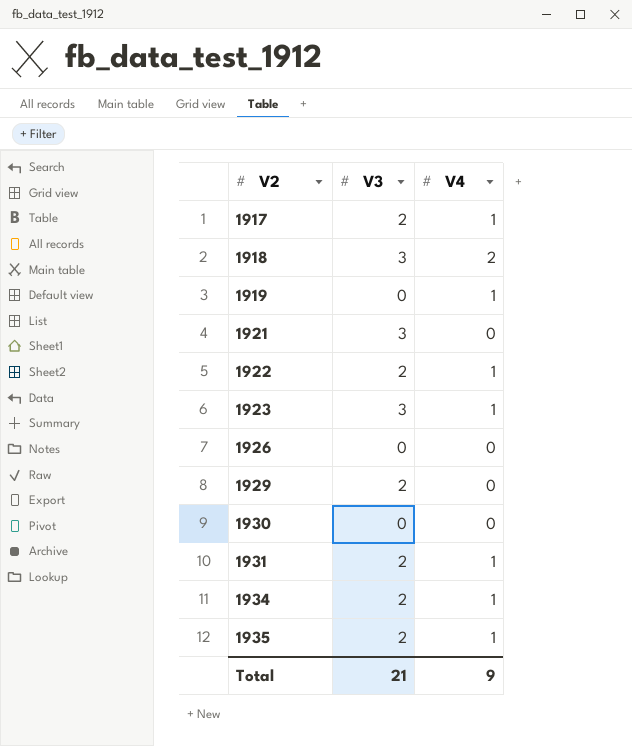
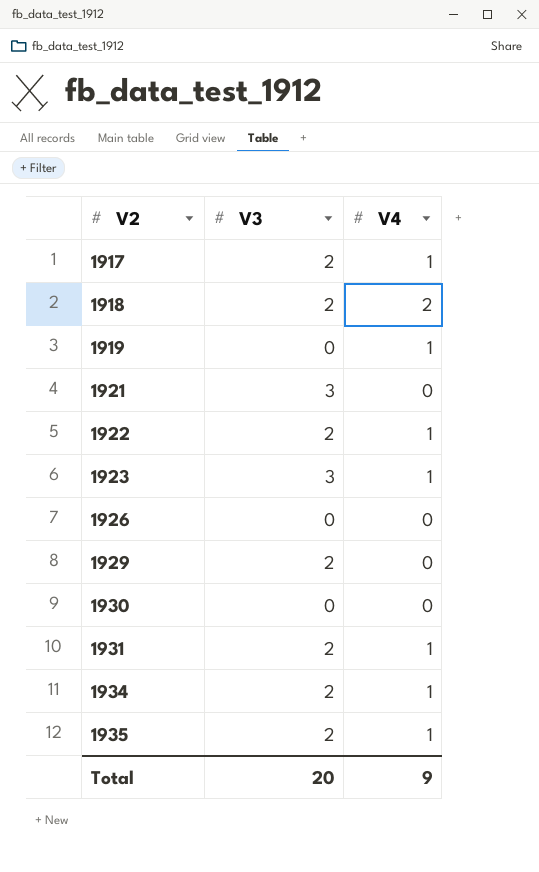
1918 | V3: 3 -> 2
Total | V3: 21 -> 20

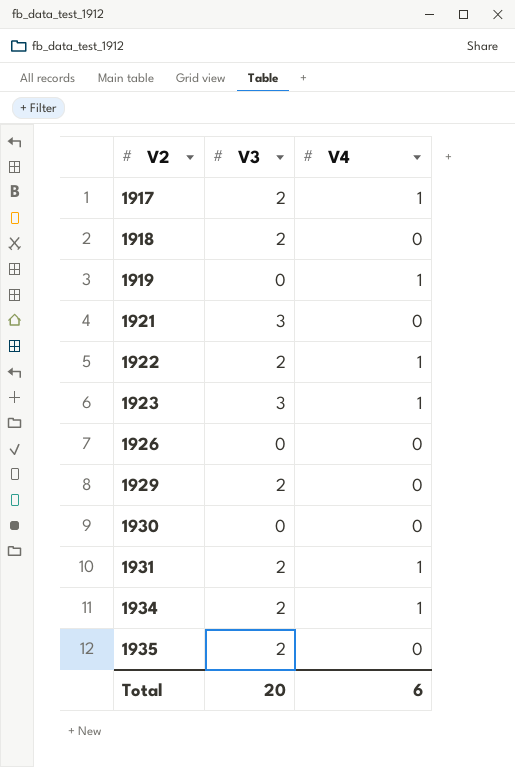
1918 | V4: 2 -> 0
1935 | V4: 1 -> 0
Total | V4: 9 -> 6

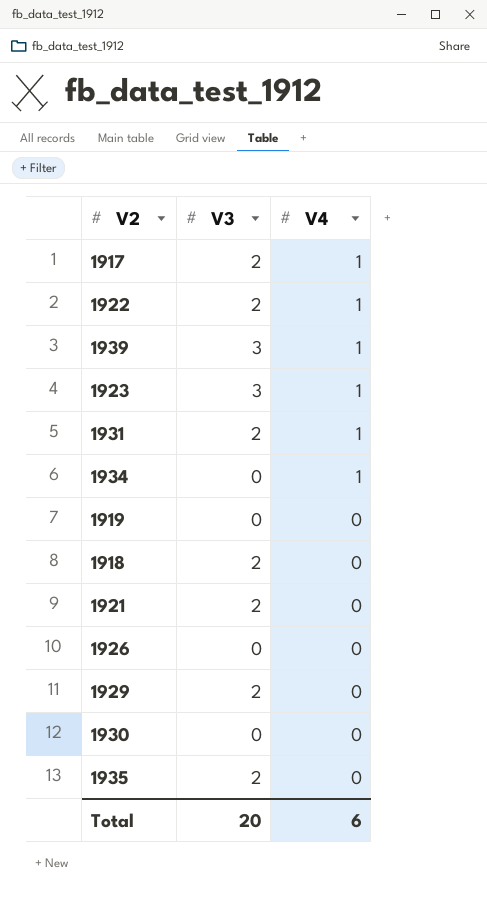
row order: V2 ascending -> V4 descending
row 1939: none -> 3 | 1
1934 | V3: 2 -> 0
1919 | V4: 1 -> 0
1921 | V3: 3 -> 2

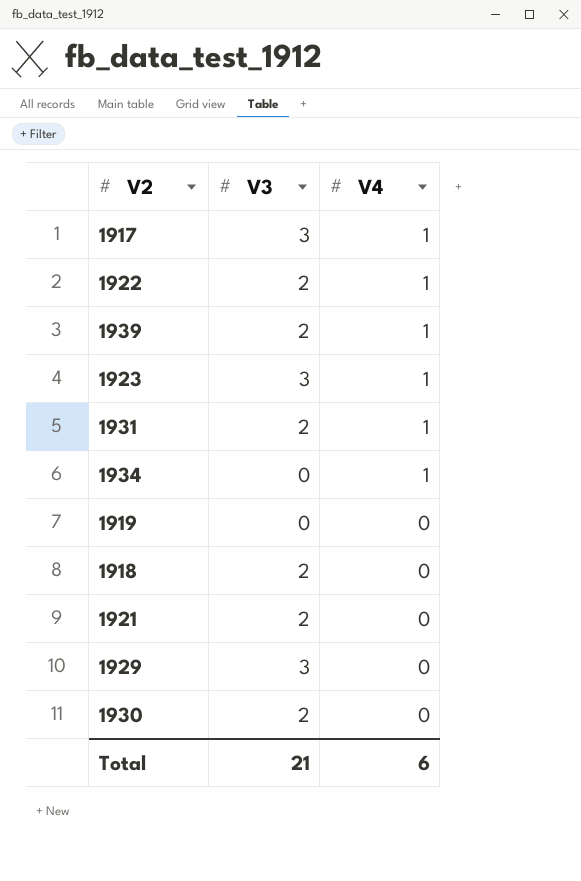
row 1926: 0 | 0 -> none
row 1935: 2 | 0 -> none
1917 | V3: 2 -> 3
1939 | V3: 3 -> 2
1929 | V3: 2 -> 3
1930 | V3: 0 -> 2
Total | V3: 20 -> 21

